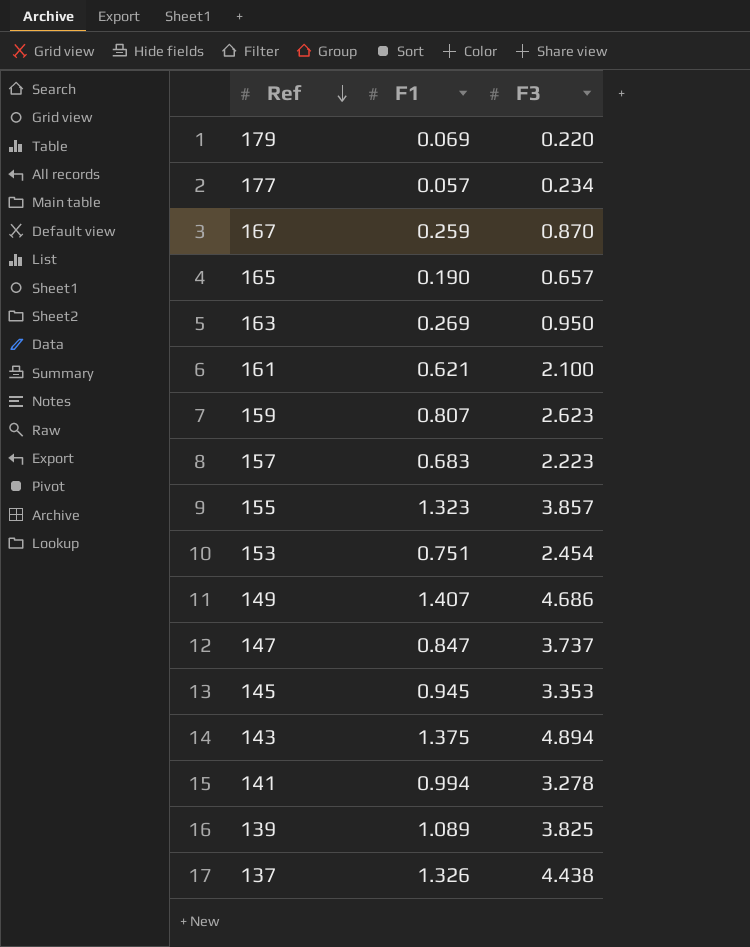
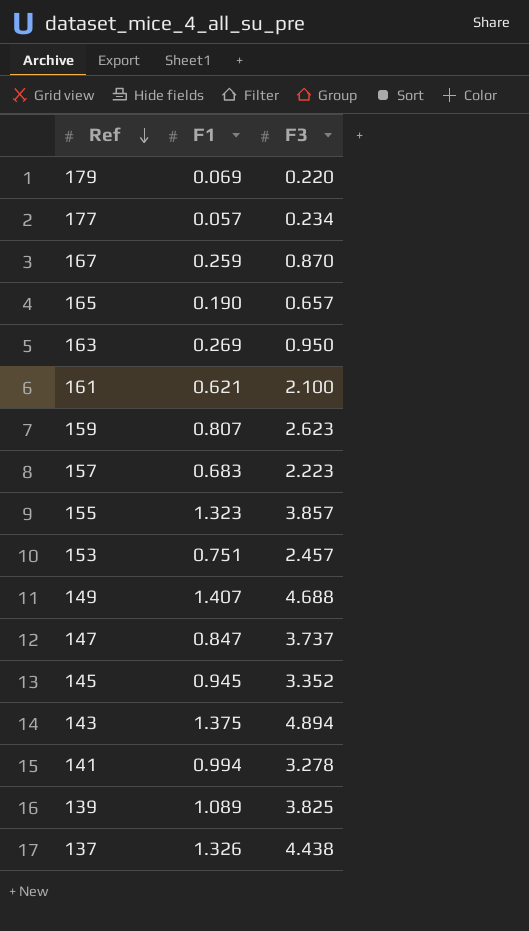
153 | F3: 2.454 -> 2.457
149 | F3: 4.686 -> 4.688
145 | F3: 3.353 -> 3.352

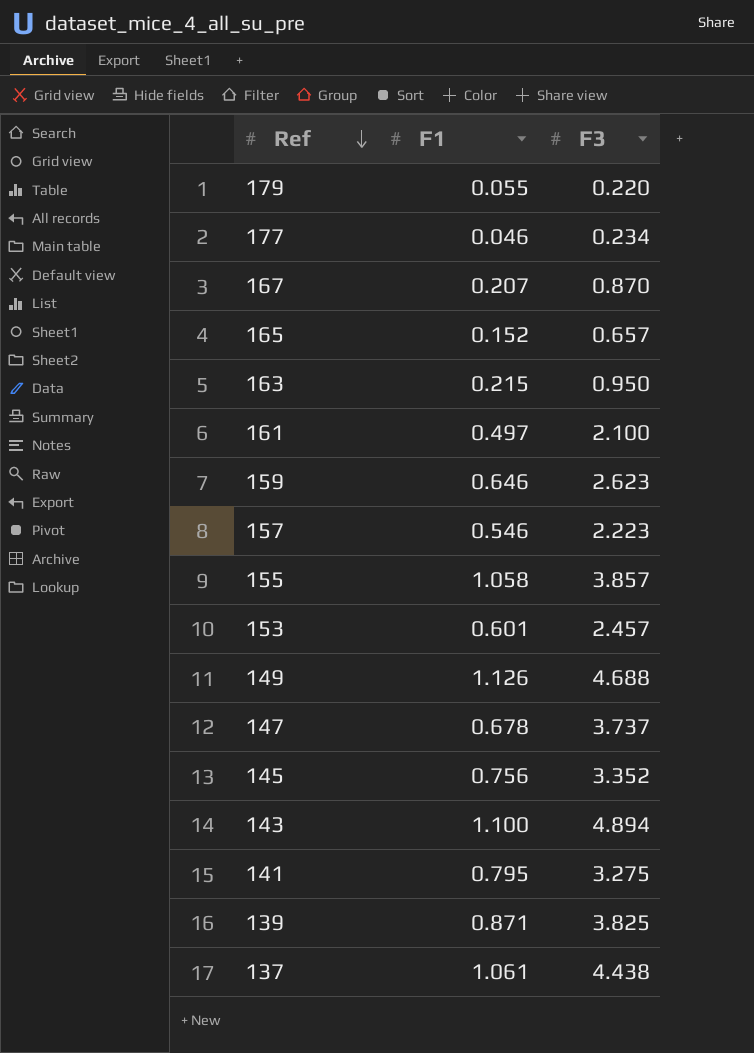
179 | F1: 0.069 -> 0.055
177 | F1: 0.057 -> 0.046
167 | F1: 0.259 -> 0.207
165 | F1: 0.190 -> 0.152
163 | F1: 0.269 -> 0.215
161 | F1: 0.621 -> 0.497
159 | F1: 0.807 -> 0.646
157 | F1: 0.683 -> 0.546
155 | F1: 1.323 -> 1.058
153 | F1: 0.751 -> 0.601
149 | F1: 1.407 -> 1.126
147 | F1: 0.847 -> 0.678
145 | F1: 0.945 -> 0.756
143 | F1: 1.375 -> 1.100
141 | F1: 0.994 -> 0.795
141 | F3: 3.278 -> 3.275
139 | F1: 1.089 -> 0.871
137 | F1: 1.326 -> 1.061

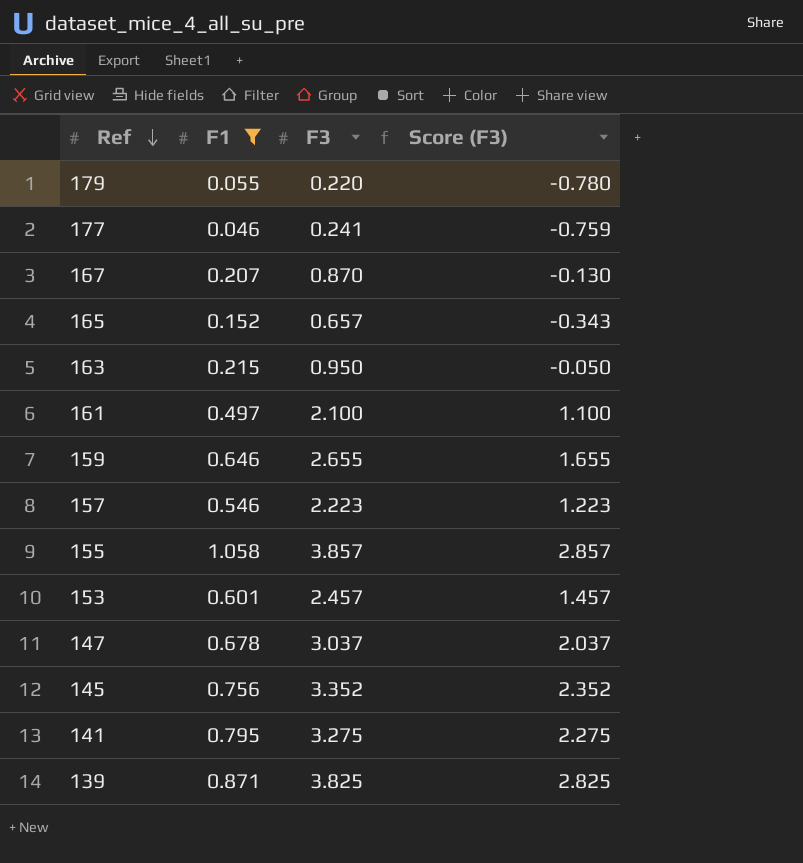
filter: none -> F1 <= 1.058
column Score (F3) | formula: none -> [F3] - 1
177 | F3: 0.234 -> 0.241
159 | F3: 2.623 -> 2.655
147 | F3: 3.737 -> 3.037

